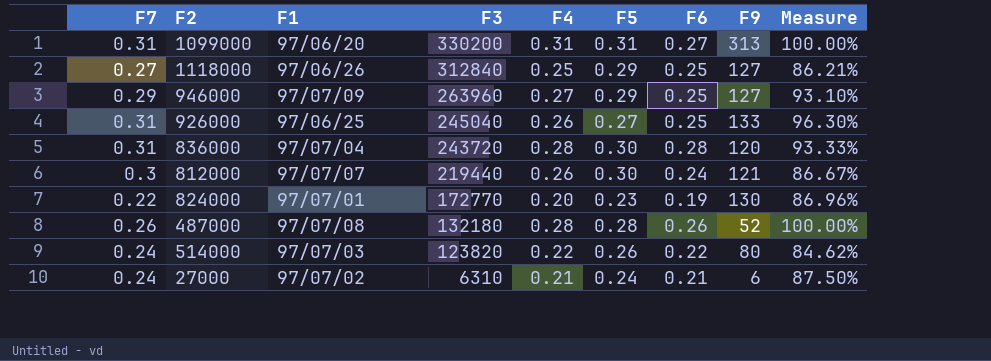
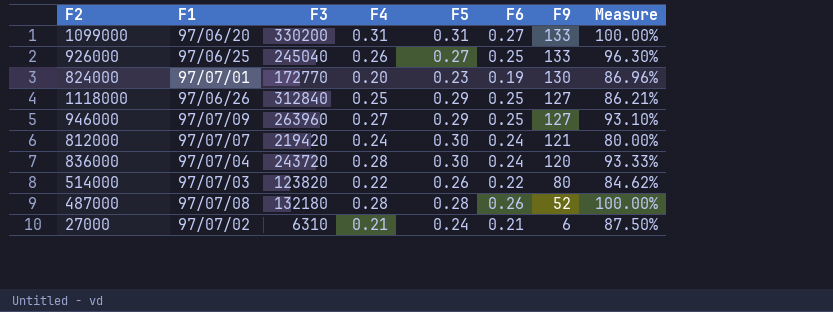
row order: F3 descending -> F9 descending
column F7 | position: 1 -> none
1099000 | F9: 313 -> 133
812000 | F3: 219440 -> 219420
812000 | F4: 0.26 -> 0.24
812000 | Measure: 86.67% -> 80.00%
836000 | F6: 0.28 -> 0.24

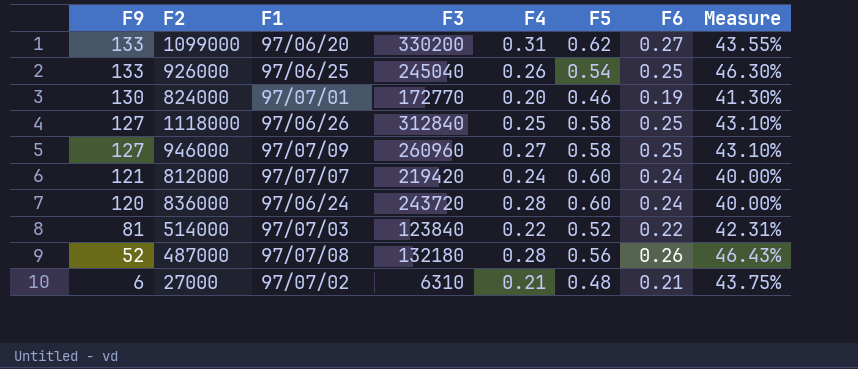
column F9 | position: 7 -> 1
column Measure | formula: [F4] / [F5] -> [F6] / [F5]
1099000 | F5: 0.31 -> 0.62
926000 | F5: 0.27 -> 0.54
824000 | F5: 0.23 -> 0.46
1118000 | F5: 0.29 -> 0.58
946000 | F3: 263960 -> 260960
946000 | F5: 0.29 -> 0.58
812000 | F5: 0.30 -> 0.60
836000 | F1: 97/07/04 -> 97/06/24
836000 | F5: 0.30 -> 0.60
514000 | F9: 80 -> 81
514000 | F3: 123820 -> 123840
514000 | F5: 0.26 -> 0.52
487000 | F5: 0.28 -> 0.56
27000 | F5: 0.24 -> 0.48

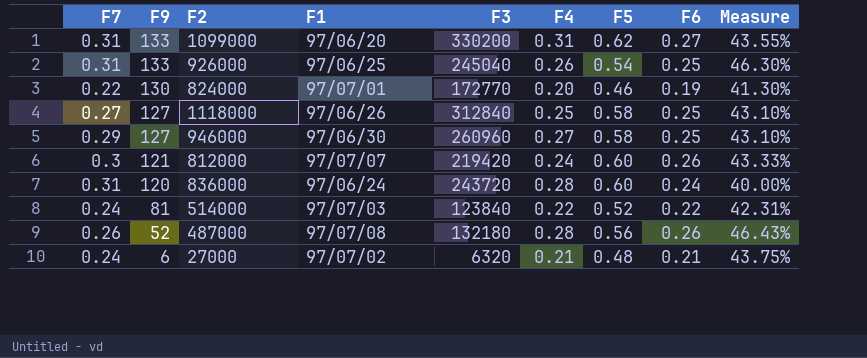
column F7 | position: none -> 1
946000 | F1: 97/07/09 -> 97/06/30
812000 | F6: 0.24 -> 0.26
812000 | Measure: 40.00% -> 43.33%
27000 | F3: 6310 -> 6320

